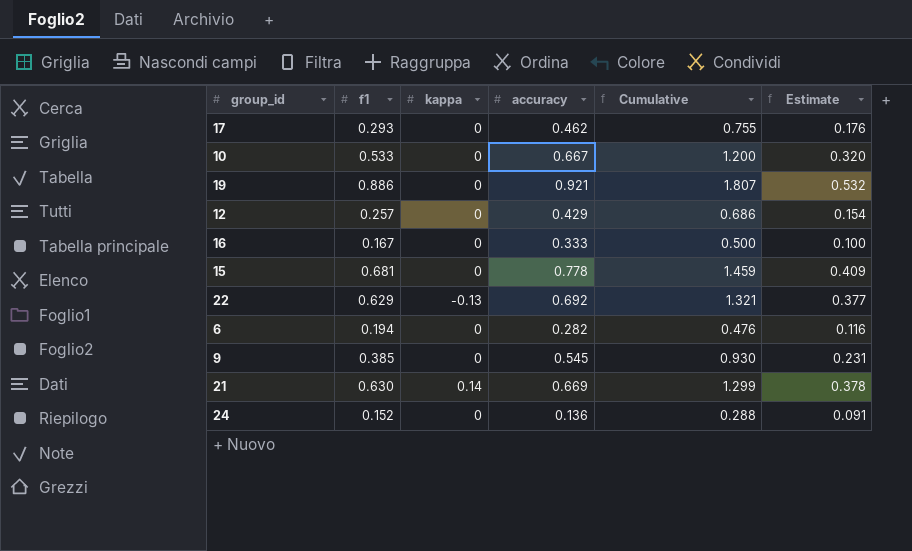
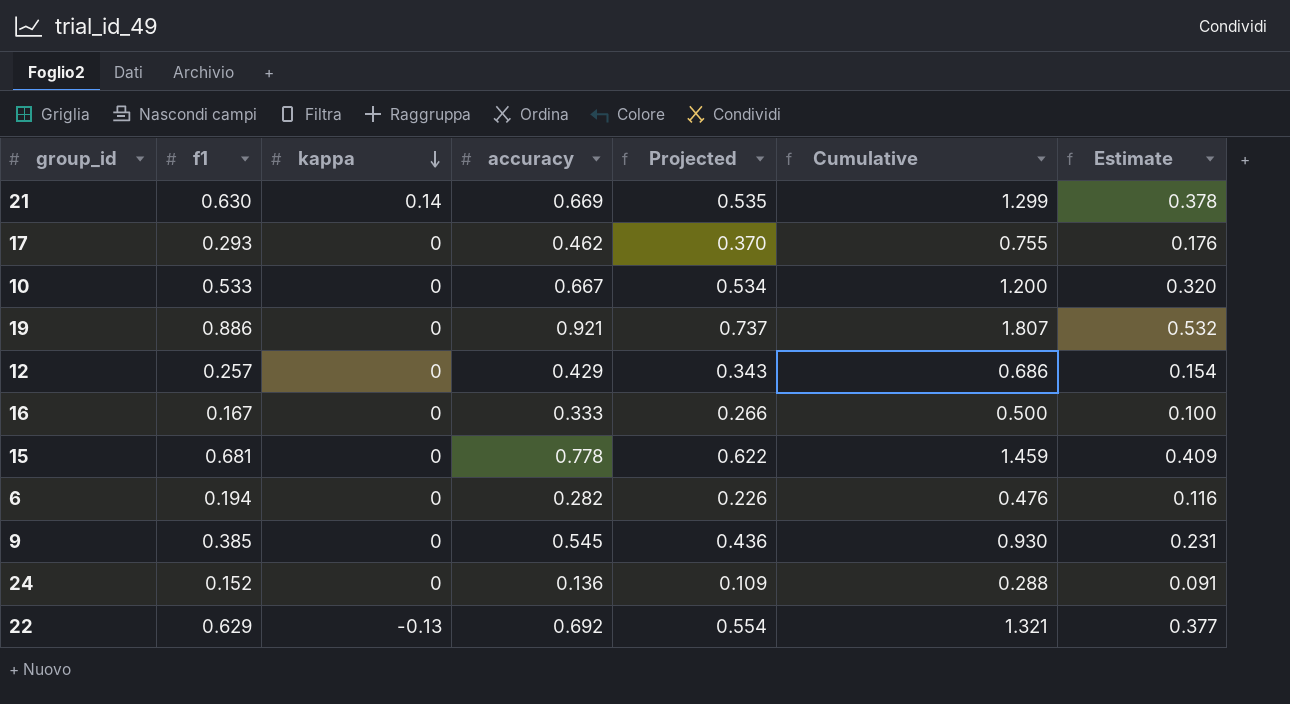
row order: none -> kappa descending
column Projected | formula: none -> [accuracy] * 0.8

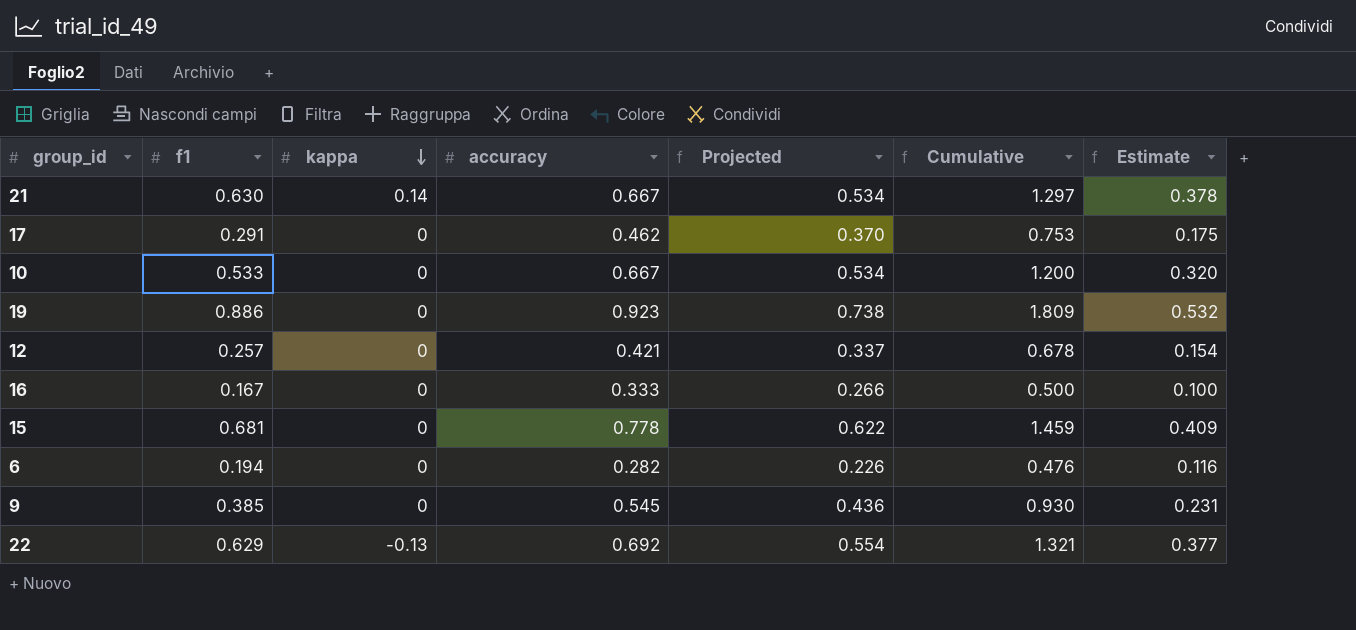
row 24: 0.152 | 0 | 0.136 | 0.109 | 0.288 | 0.091 -> none
21 | accuracy: 0.669 -> 0.667
21 | Projected: 0.535 -> 0.534
21 | Cumulative: 1.299 -> 1.297
17 | f1: 0.293 -> 0.291
17 | Cumulative: 0.755 -> 0.753
17 | Estimate: 0.176 -> 0.175
19 | accuracy: 0.921 -> 0.923
19 | Projected: 0.737 -> 0.738
19 | Cumulative: 1.807 -> 1.809
12 | accuracy: 0.429 -> 0.421
12 | Projected: 0.343 -> 0.337
12 | Cumulative: 0.686 -> 0.678

